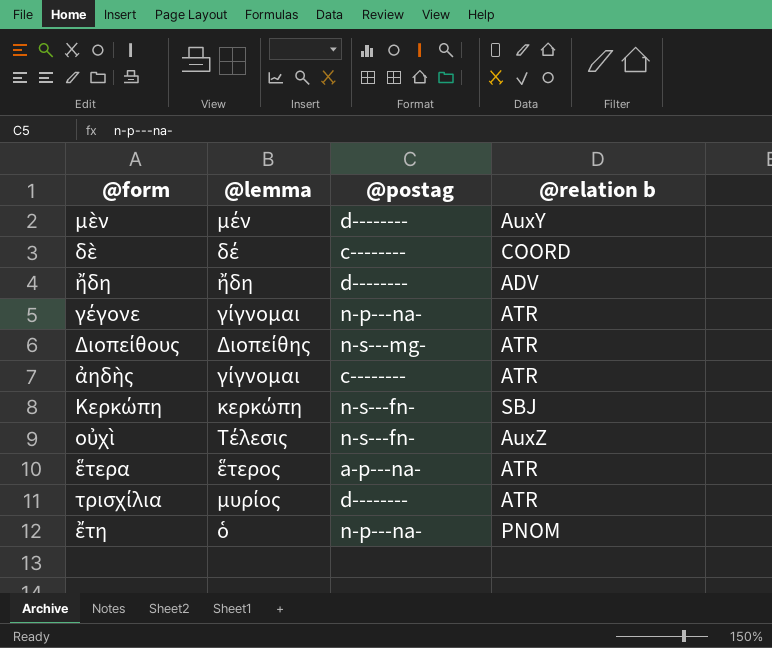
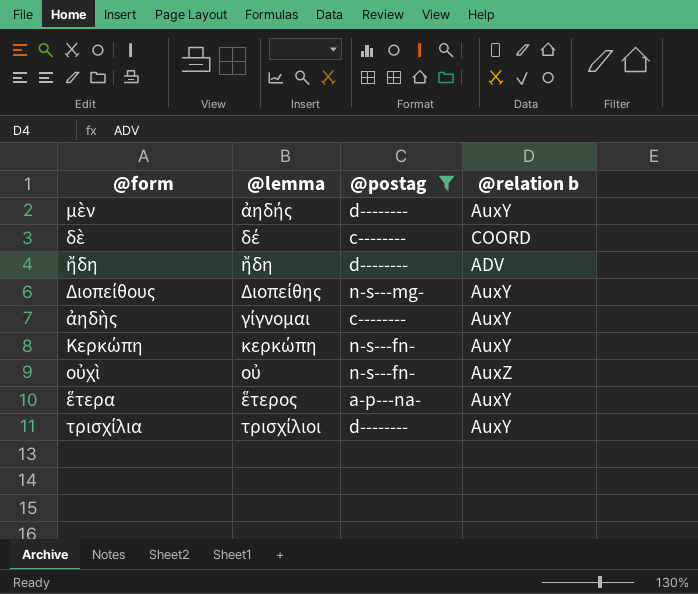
filter: none -> @postag != n-p---na-
μὲν | @lemma: μέν -> ἀηδής
Διοπείθους | @relation b: ATR -> AuxY
ἀηδὴς | @relation b: ATR -> AuxY
Κερκώπη | @relation b: SBJ -> AuxY
οὐχὶ | @lemma: Τέλεσις -> οὐ
ἕτερα | @relation b: ATR -> AuxY
τρισχίλια | @lemma: μυρίος -> τρισχίλιοι
τρισχίλια | @relation b: ATR -> AuxY

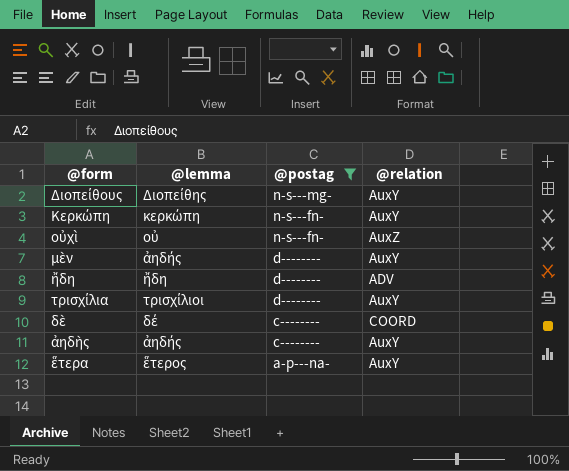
row order: none -> @postag descending
column name: @relation b -> @relation
ἀηδὴς | @lemma: γίγνομαι -> ἀηδής

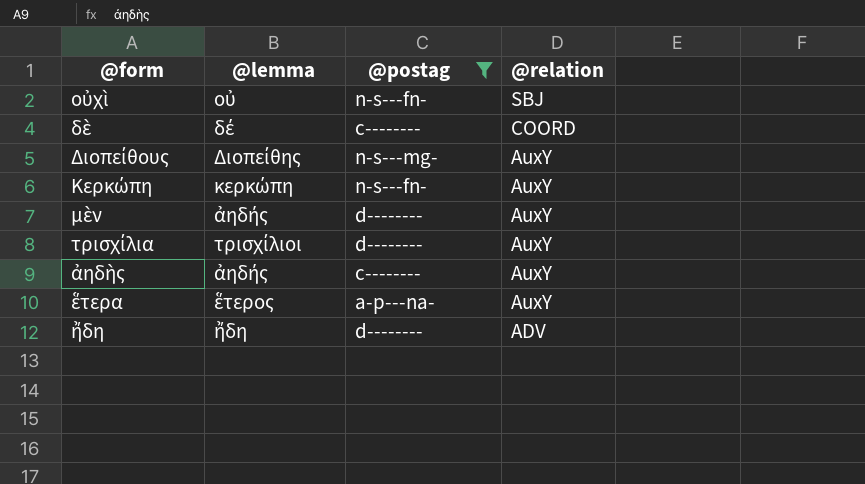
row order: @postag descending -> @relation descending
οὐχὶ | @relation: AuxZ -> SBJ

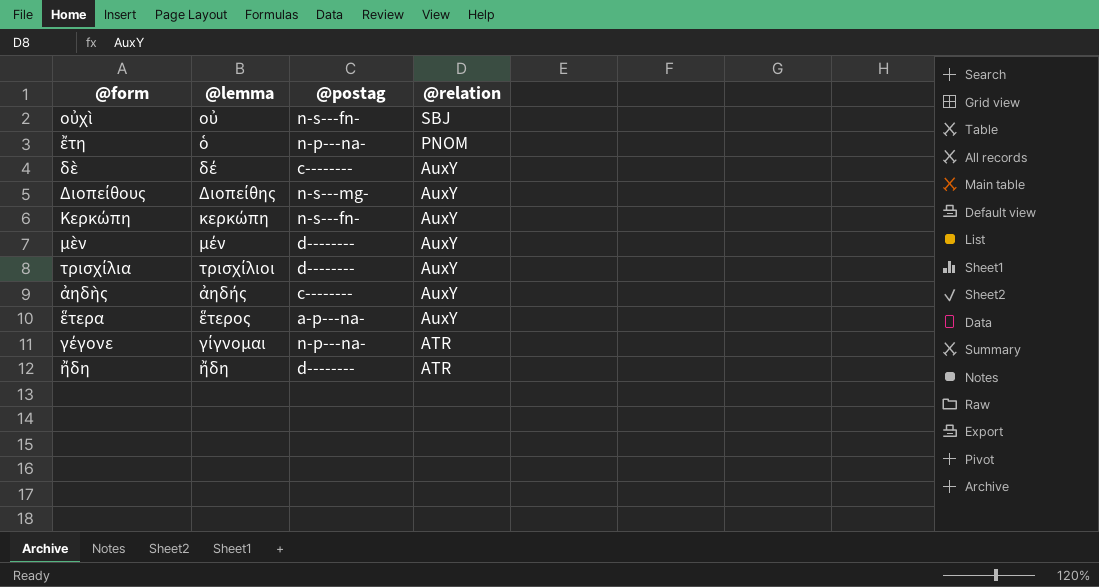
filter: @postag != n-p---na- -> none
δὲ | @relation: COORD -> AuxY
μὲν | @lemma: ἀηδής -> μέν
ἤδη | @relation: ADV -> ATR

